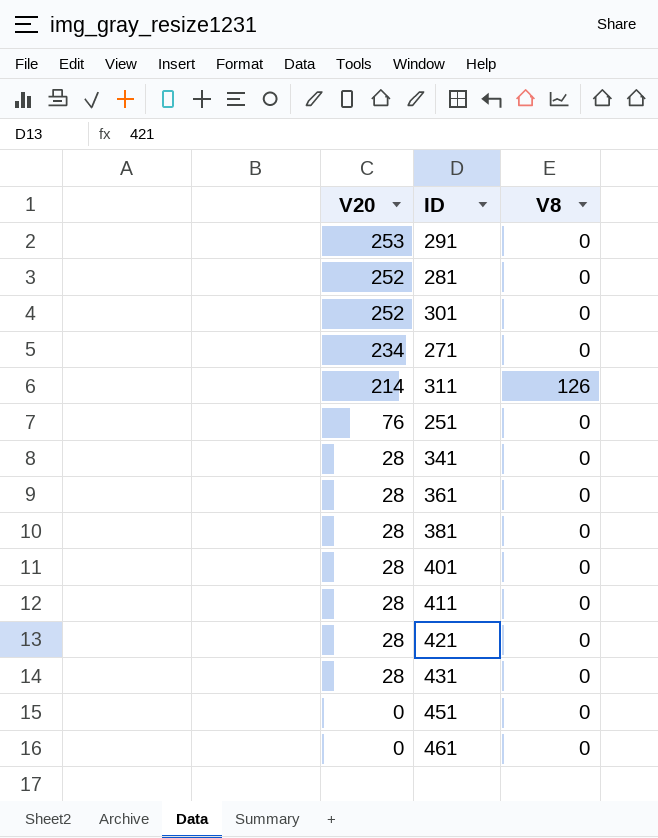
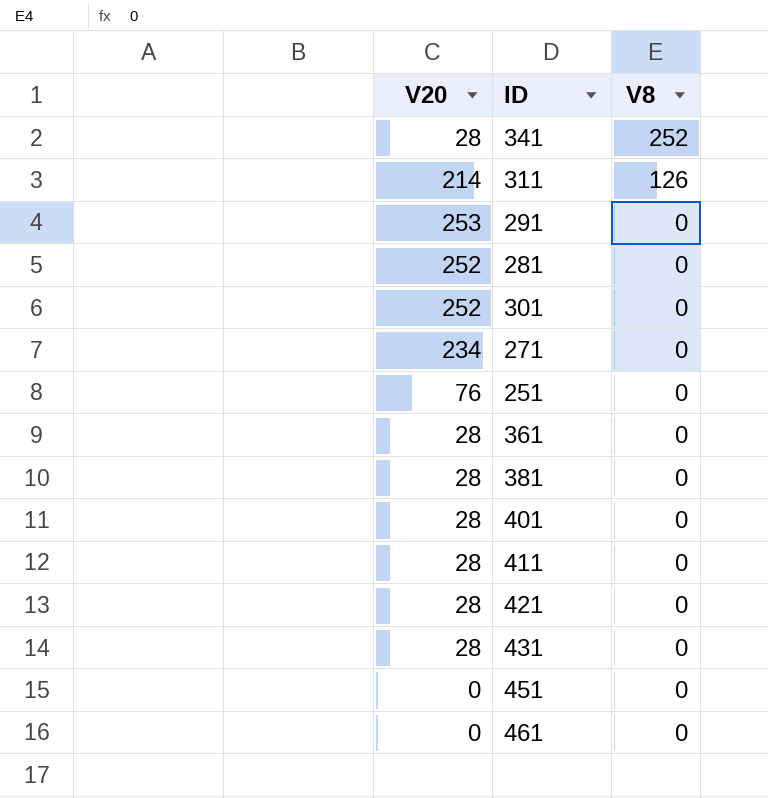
row order: V20 descending -> V8 descending
341 | V8: 0 -> 252

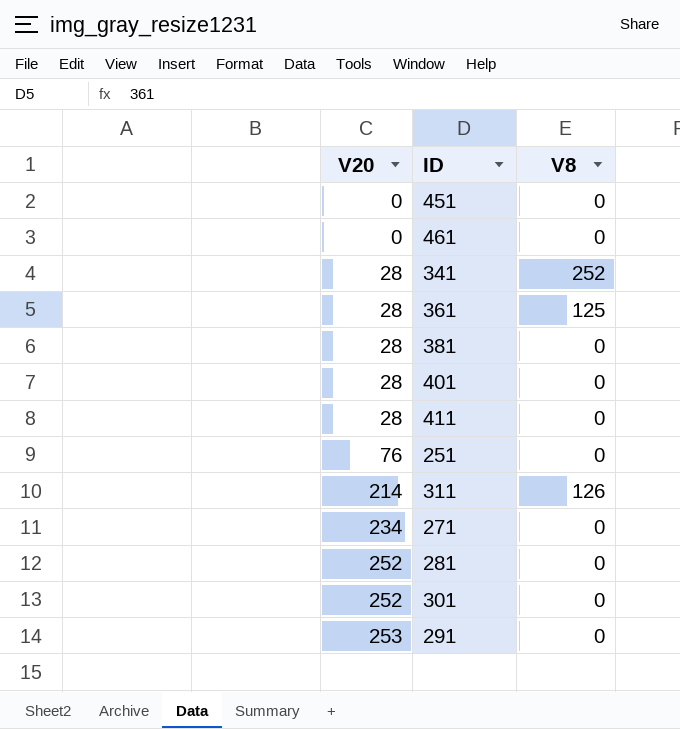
row order: V8 descending -> V20 ascending
row 421: 28 | 0 -> none
row 431: 28 | 0 -> none
361 | V8: 0 -> 125

